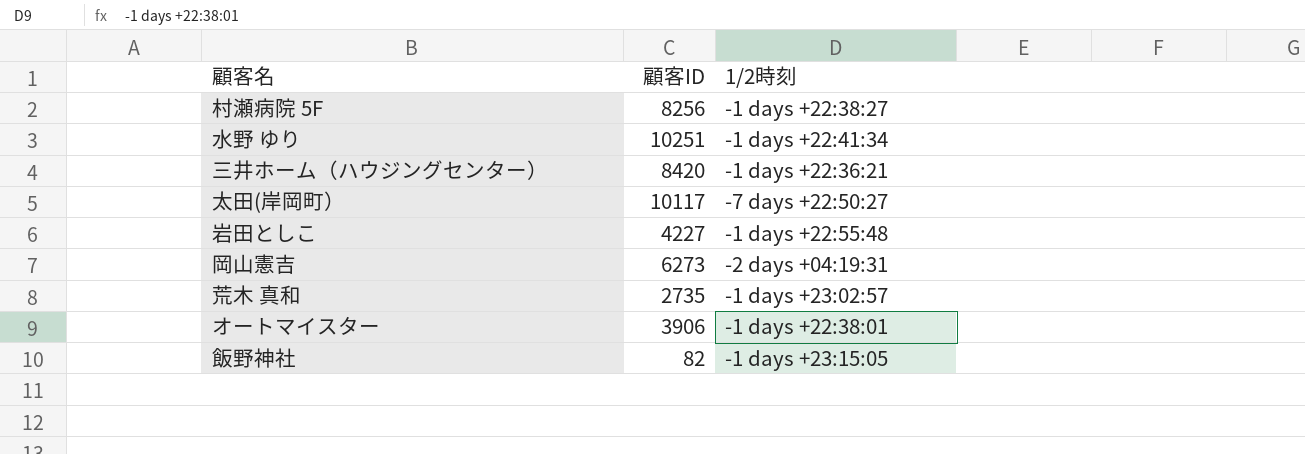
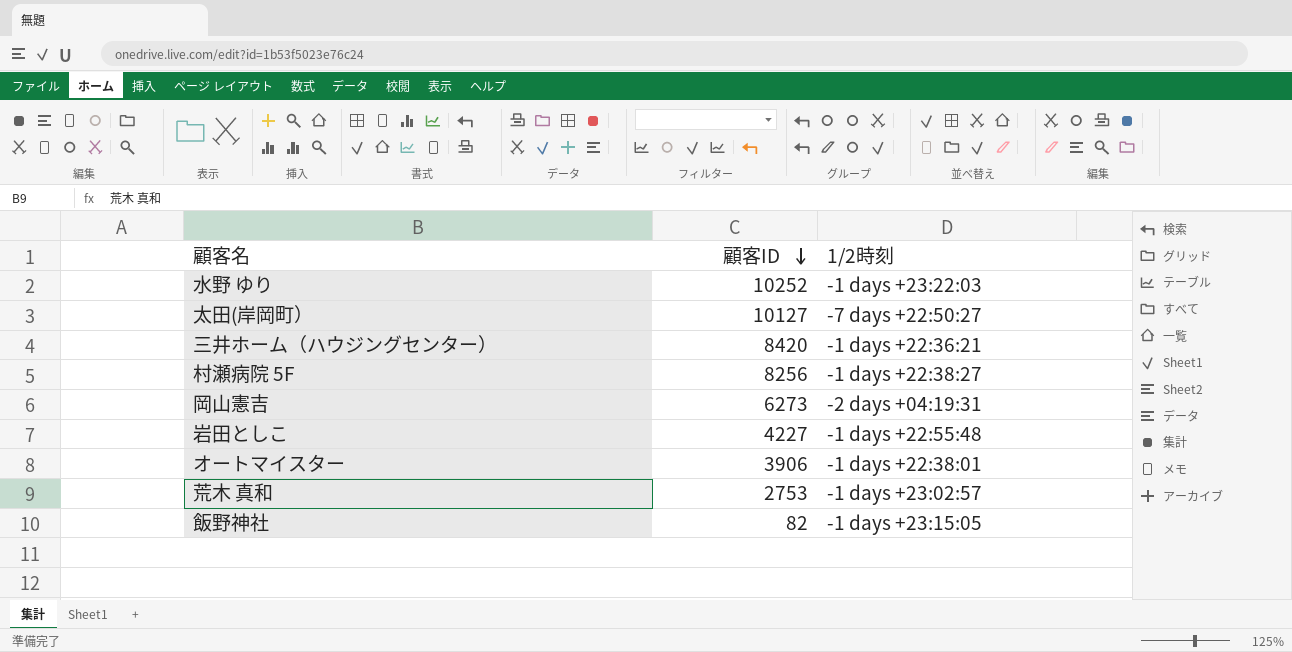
row order: none -> 顧客ID descending
水野 ゆり | 顧客ID: 10251 -> 10252
水野 ゆり | 1/2時刻: -1 days +22:41:34 -> -1 days +23:22:03
太田(岸岡町） | 顧客ID: 10117 -> 10127
荒木 真和 | 顧客ID: 2735 -> 2753

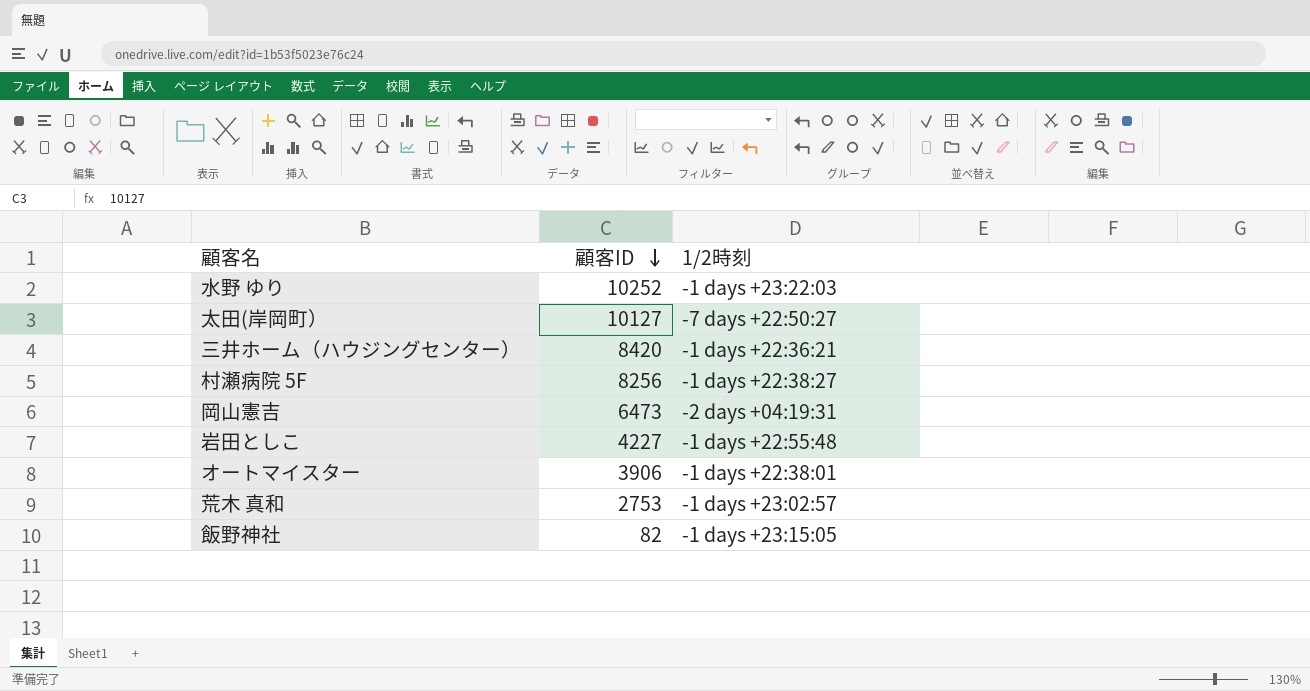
岡山憲吉 | 顧客ID: 6273 -> 6473

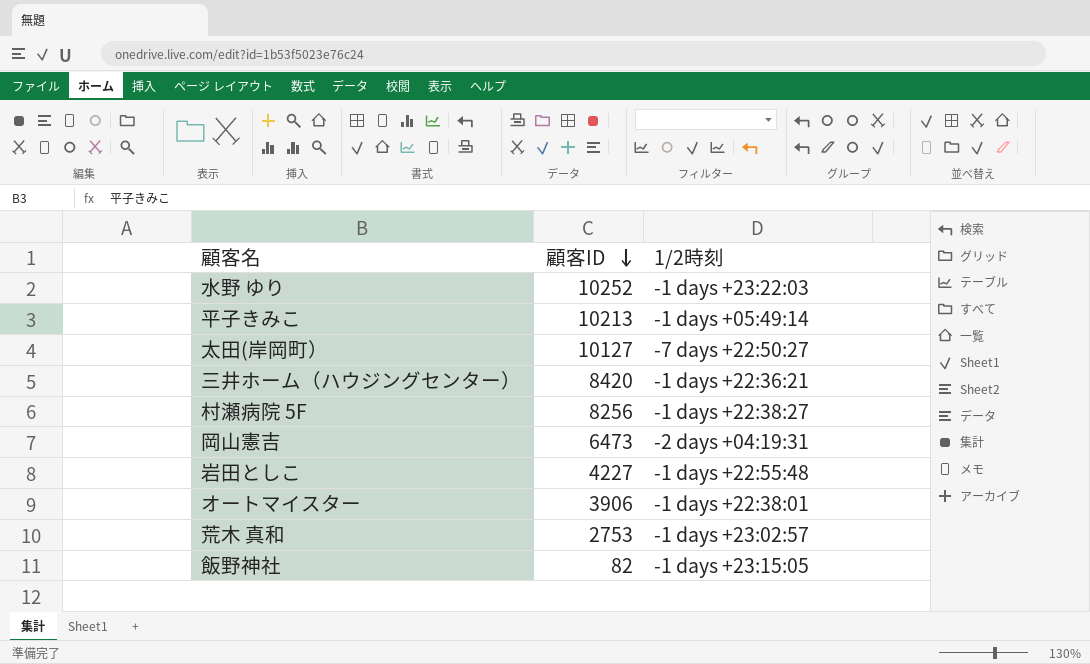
row 平子きみこ: none -> 10213 | -1 days +05:49:14

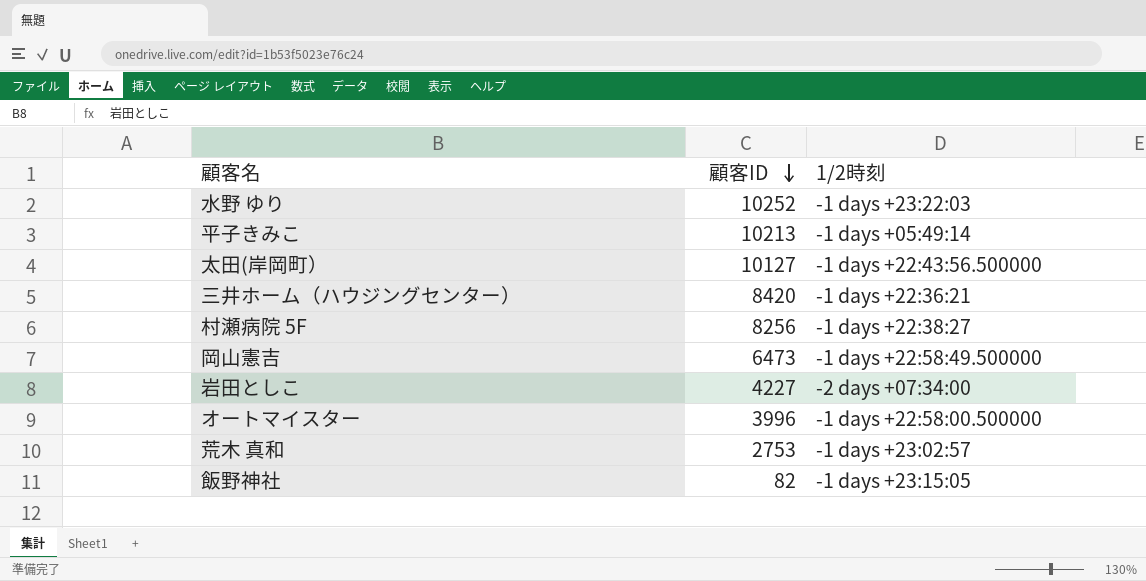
太田(岸岡町） | 1/2時刻: -7 days +22:50:27 -> -1 days +22:43:56.500000
岡山憲吉 | 1/2時刻: -2 days +04:19:31 -> -1 days +22:58:49.500000
岩田としこ | 1/2時刻: -1 days +22:55:48 -> -2 days +07:34:00
オートマイスター | 顧客ID: 3906 -> 3996
オートマイスター | 1/2時刻: -1 days +22:38:01 -> -1 days +22:58:00.500000

